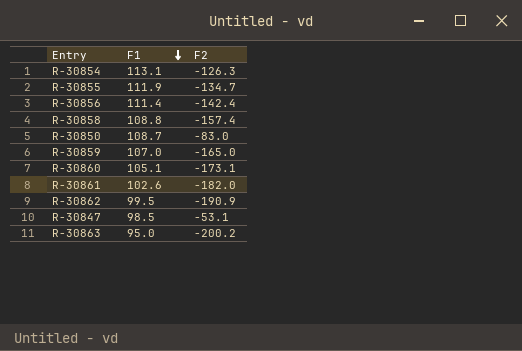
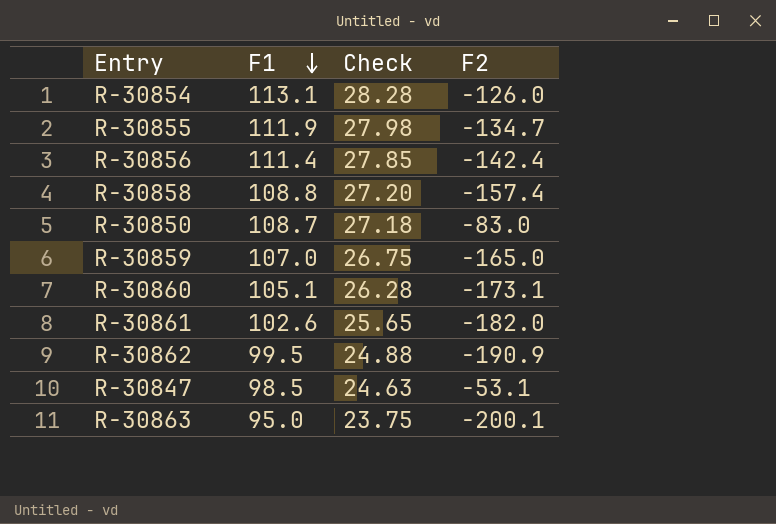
column Check | formula: none -> [F1] * 0.25
R-30854 | F2: -126.3 -> -126.0
R-30863 | F2: -200.2 -> -200.1

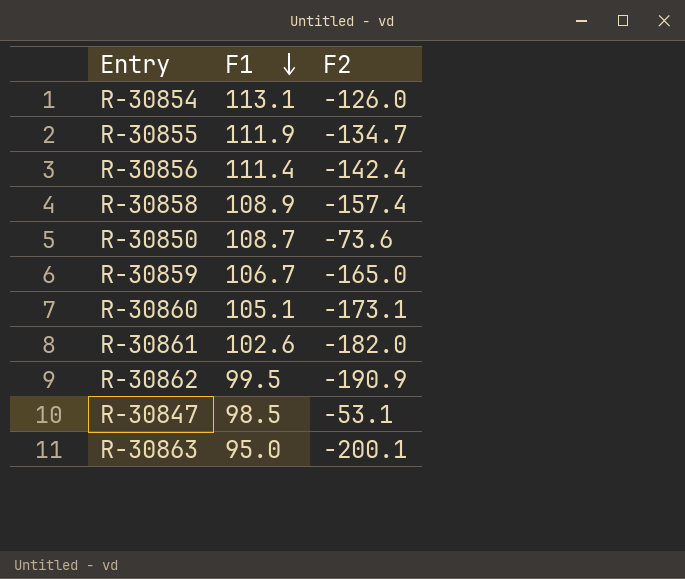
column Check | formula: [F1] * 0.25 -> none
R-30858 | F1: 108.8 -> 108.9
R-30850 | F2: -83.0 -> -73.6
R-30859 | F1: 107.0 -> 106.7

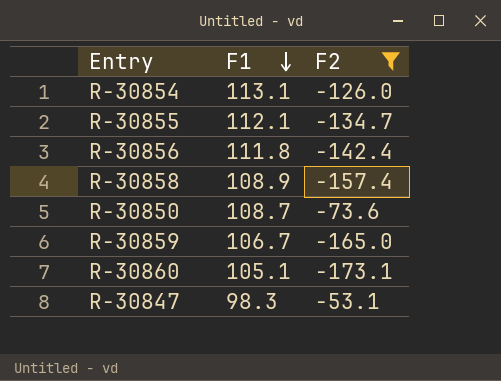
filter: none -> F2 >= -173.1
R-30855 | F1: 111.9 -> 112.1
R-30856 | F1: 111.4 -> 111.8
R-30847 | F1: 98.5 -> 98.3

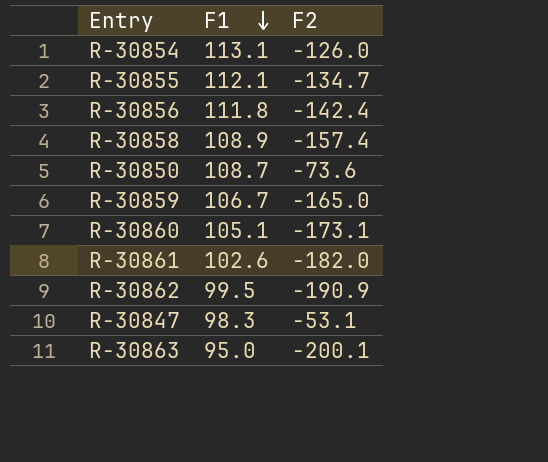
filter: F2 >= -173.1 -> none

